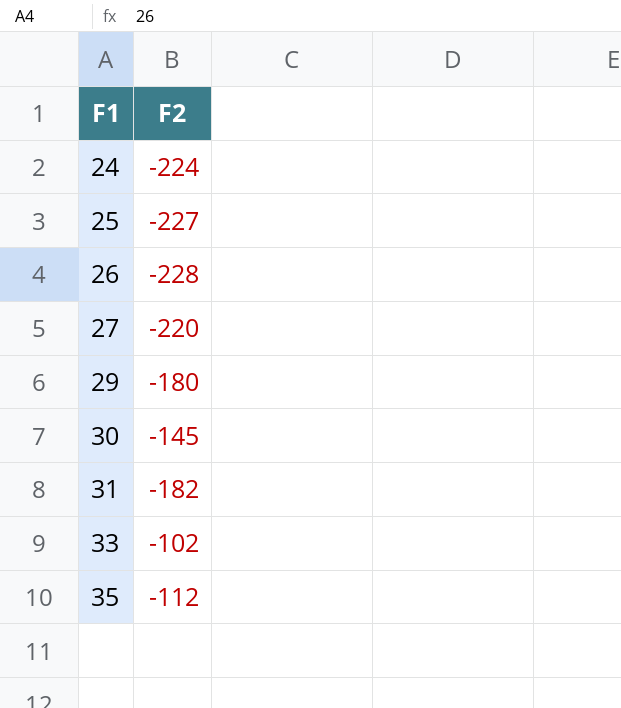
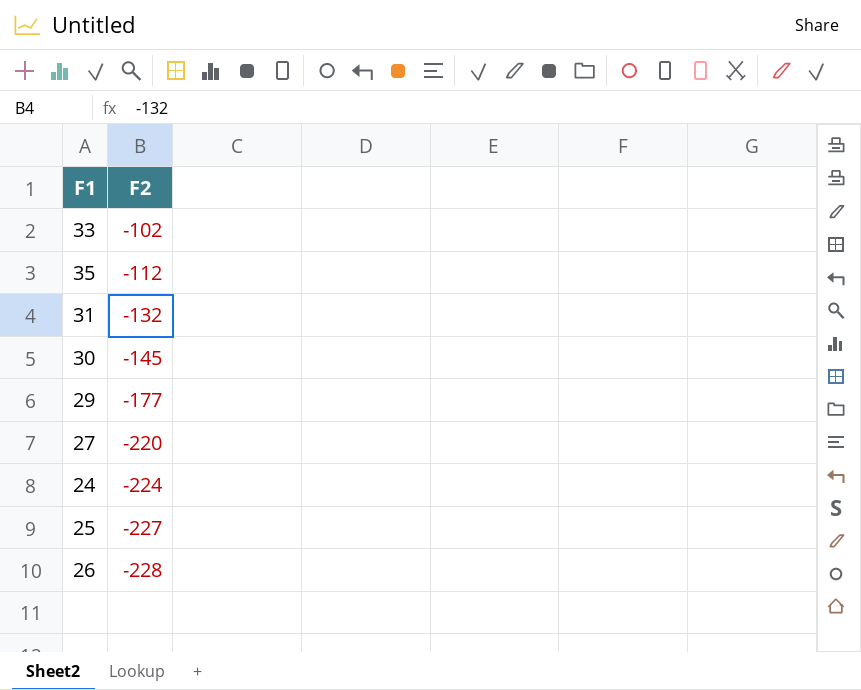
row order: F1 ascending -> F2 descending
31 | F2: -182 -> -132
29 | F2: -180 -> -177

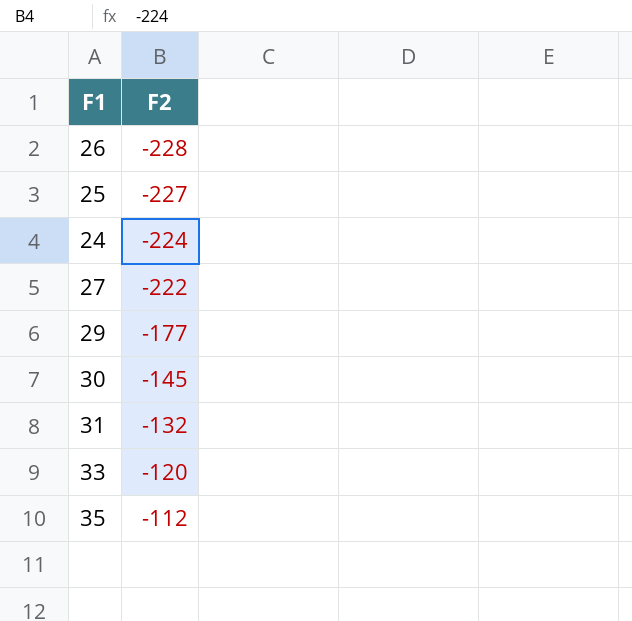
row order: F2 descending -> F2 ascending
27 | F2: -220 -> -222
33 | F2: -102 -> -120

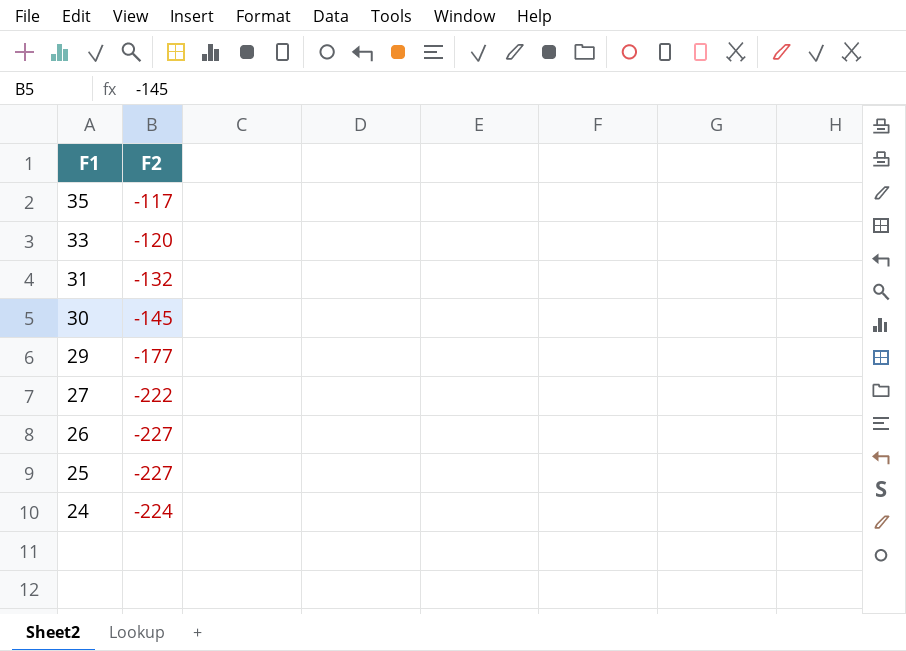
row order: F2 ascending -> F1 descending
35 | F2: -112 -> -117
26 | F2: -228 -> -227

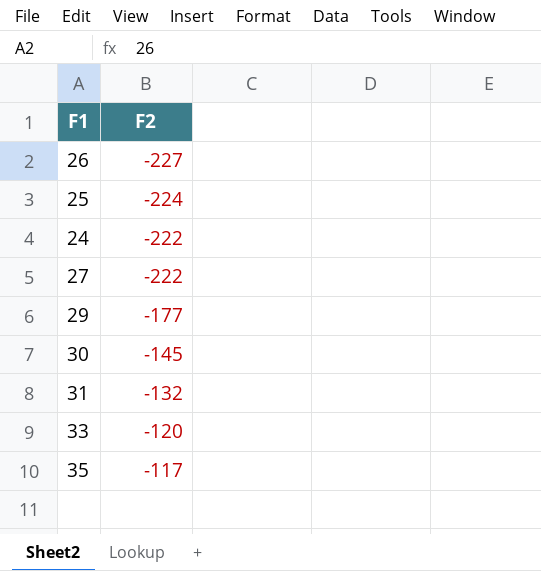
row order: F1 descending -> F2 ascending
25 | F2: -227 -> -224
24 | F2: -224 -> -222

